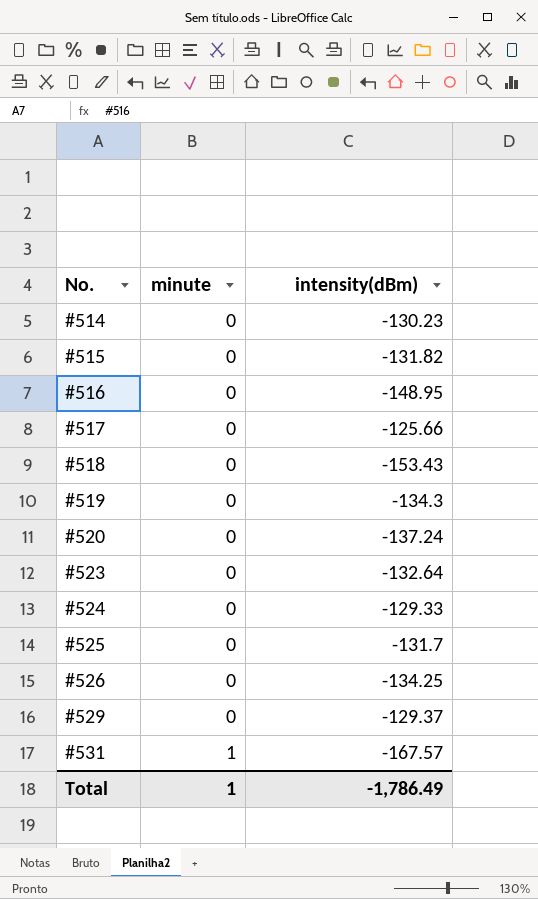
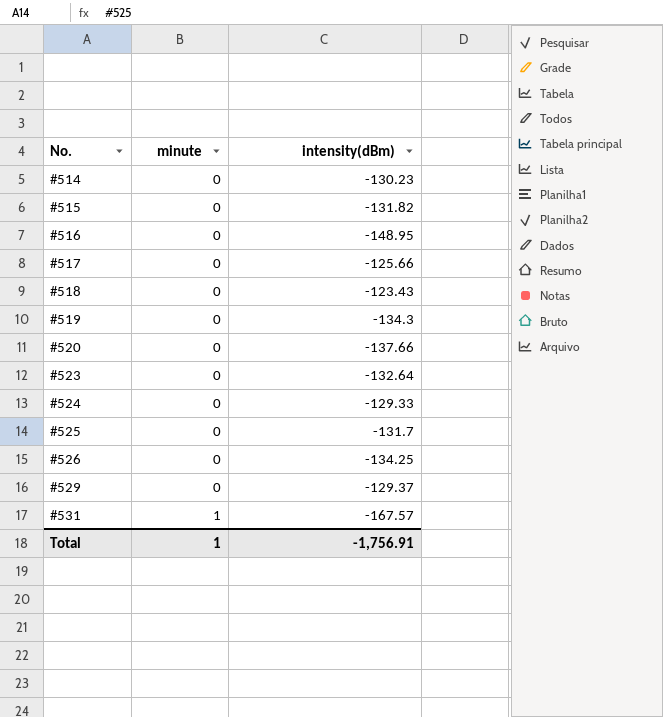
#518 | intensity(dBm): -153.43 -> -123.43
#520 | intensity(dBm): -137.24 -> -137.66
Total | intensity(dBm): -1,786.49 -> -1,756.91

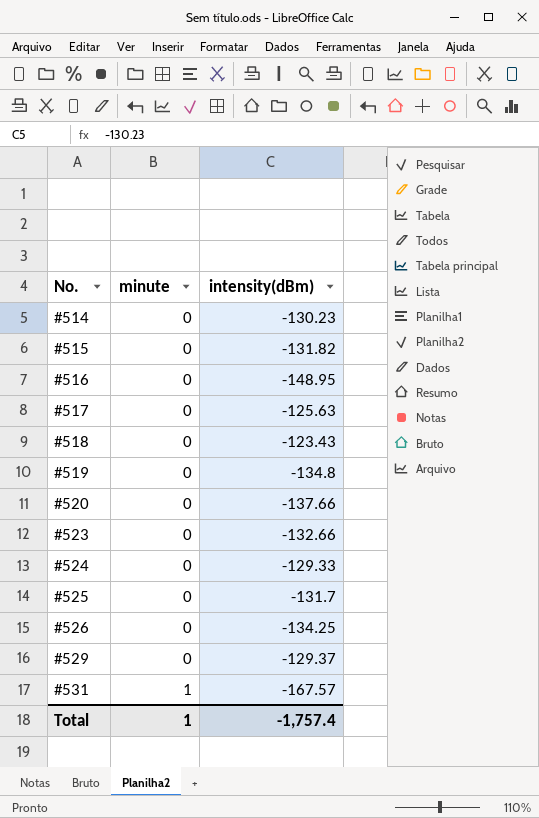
#517 | intensity(dBm): -125.66 -> -125.63
#519 | intensity(dBm): -134.3 -> -134.8
#523 | intensity(dBm): -132.64 -> -132.66
Total | intensity(dBm): -1,756.91 -> -1,757.4

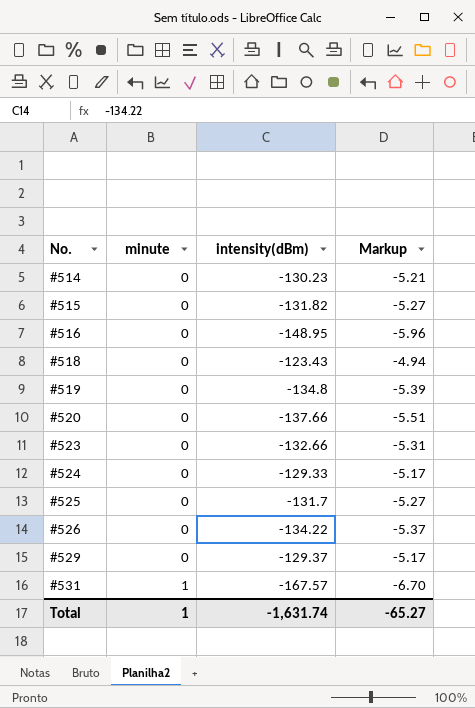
column Markup | formula: none -> [intensity(dBm)] * 0.04
row #517: 0 | -125.63 -> none
#526 | intensity(dBm): -134.25 -> -134.22
Total | intensity(dBm): -1,757.4 -> -1,631.74

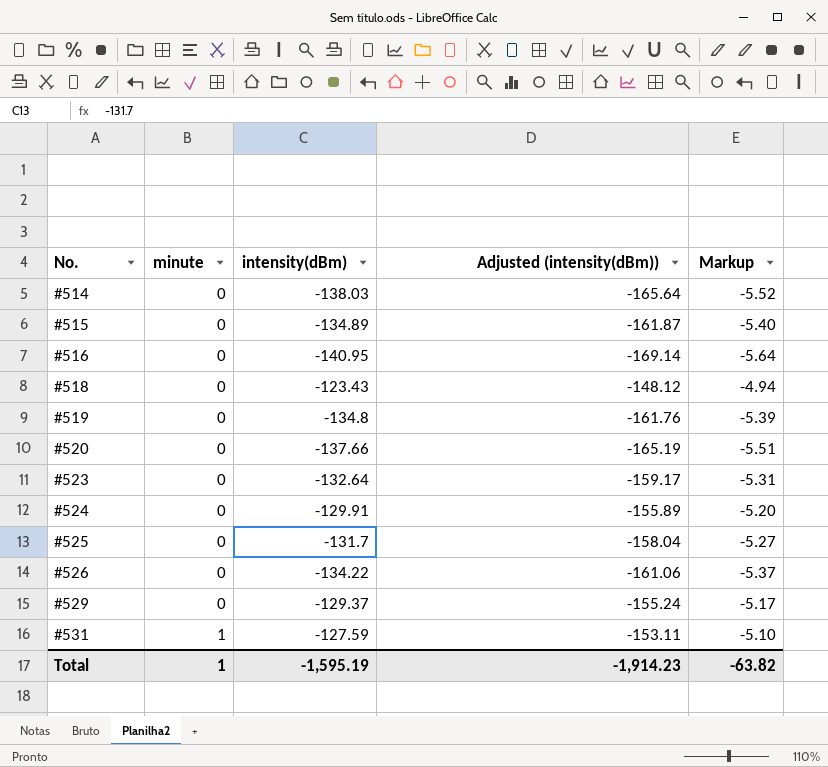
column Adjusted (intensity(dBm)) | formula: none -> [intensity(dBm)] * 1.2
#514 | intensity(dBm): -130.23 -> -138.03
#514 | Markup: -5.21 -> -5.52
#515 | intensity(dBm): -131.82 -> -134.89
#515 | Markup: -5.27 -> -5.40
#516 | intensity(dBm): -148.95 -> -140.95
#516 | Markup: -5.96 -> -5.64
#523 | intensity(dBm): -132.66 -> -132.64
#524 | intensity(dBm): -129.33 -> -129.91
#524 | Markup: -5.17 -> -5.20
#531 | intensity(dBm): -167.57 -> -127.59
#531 | Markup: -6.70 -> -5.10
Total | intensity(dBm): -1,631.74 -> -1,595.19
Total | Markup: -65.27 -> -63.82

